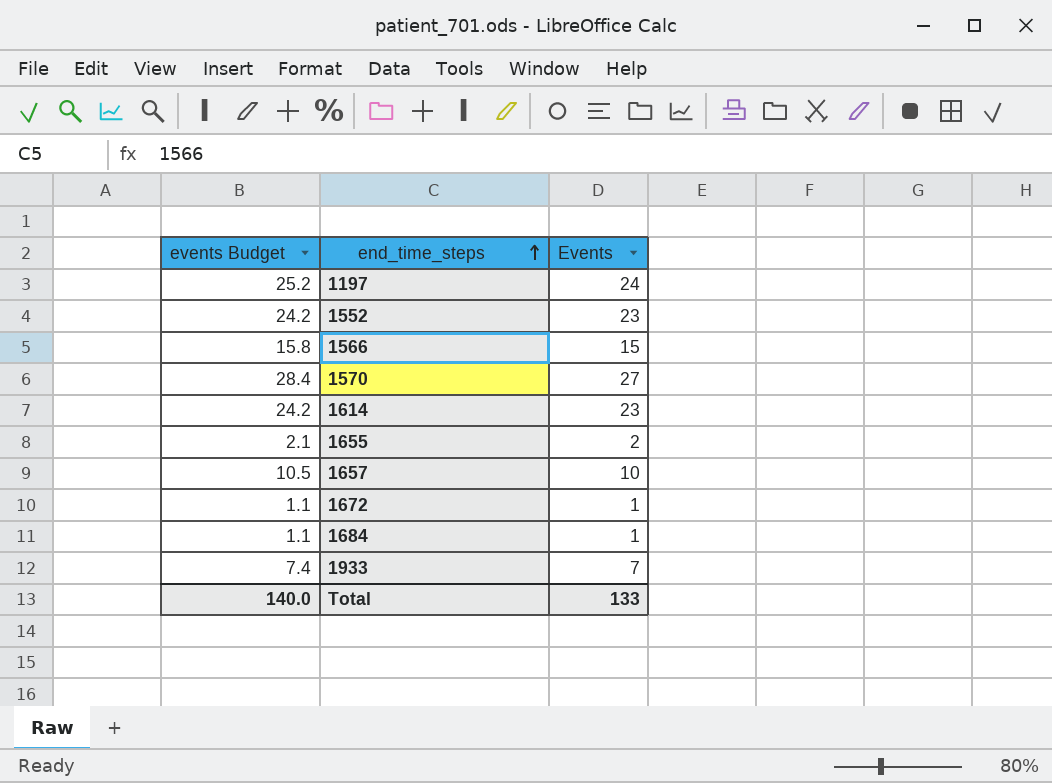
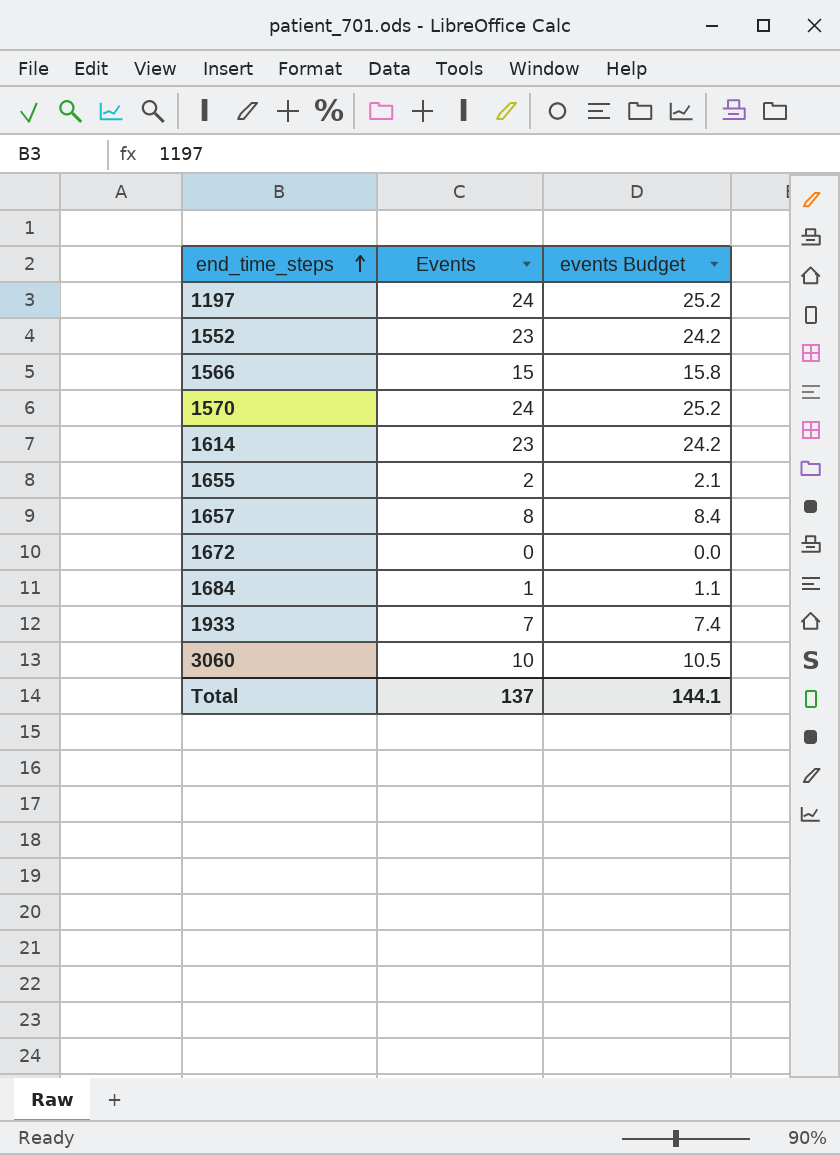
column events Budget | position: 1 -> 3
1570 | Events: 27 -> 24
1570 | events Budget: 28.4 -> 25.2
1657 | Events: 10 -> 8
1657 | events Budget: 10.5 -> 8.4
1672 | Events: 1 -> 0
1672 | events Budget: 1.1 -> 0.0
row 3060: none -> 10 | 10.5
Total | Events: 133 -> 137
Total | events Budget: 140.0 -> 144.1

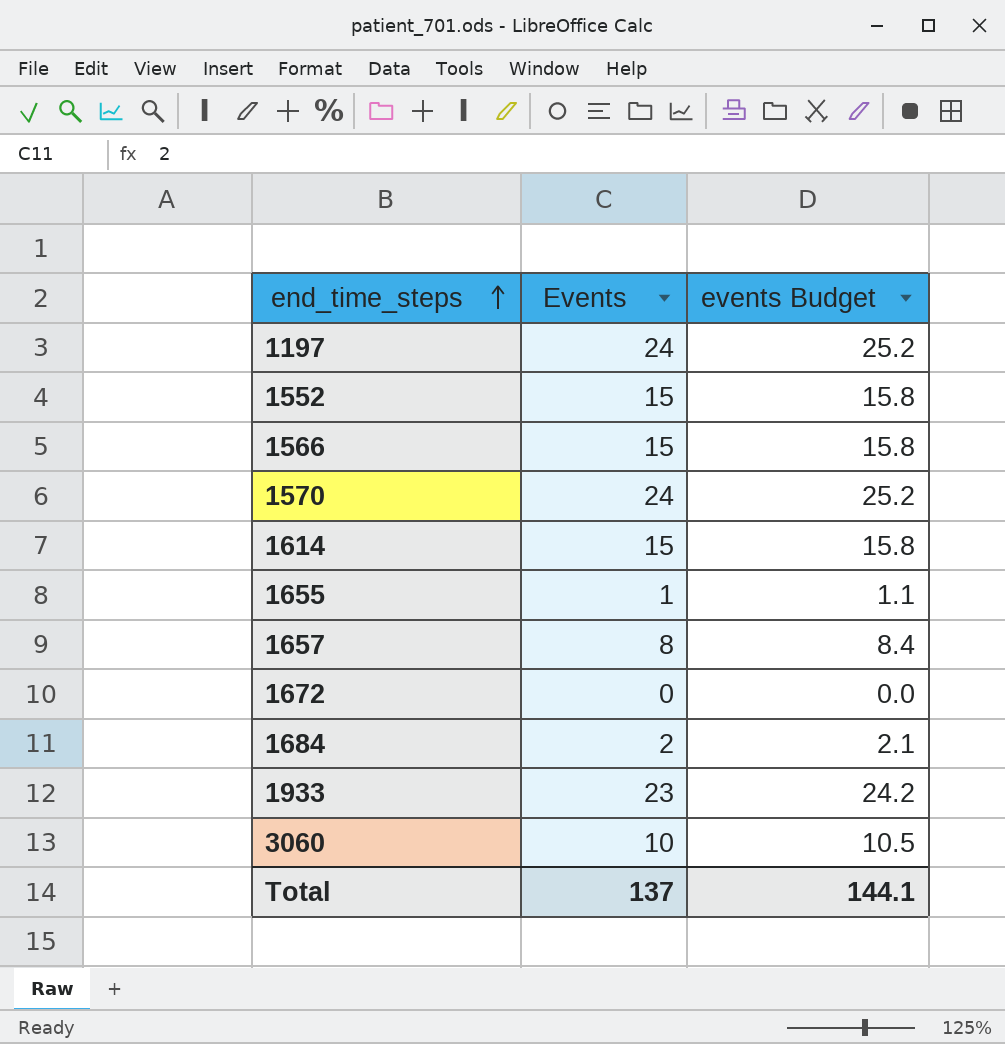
1552 | Events: 23 -> 15
1552 | events Budget: 24.2 -> 15.8
1614 | Events: 23 -> 15
1614 | events Budget: 24.2 -> 15.8
1655 | Events: 2 -> 1
1655 | events Budget: 2.1 -> 1.1
1684 | Events: 1 -> 2
1684 | events Budget: 1.1 -> 2.1
1933 | Events: 7 -> 23
1933 | events Budget: 7.4 -> 24.2

